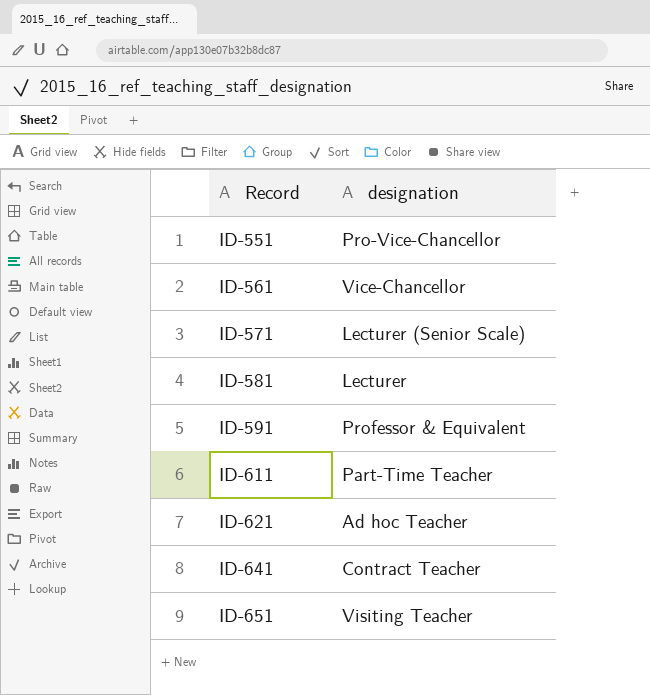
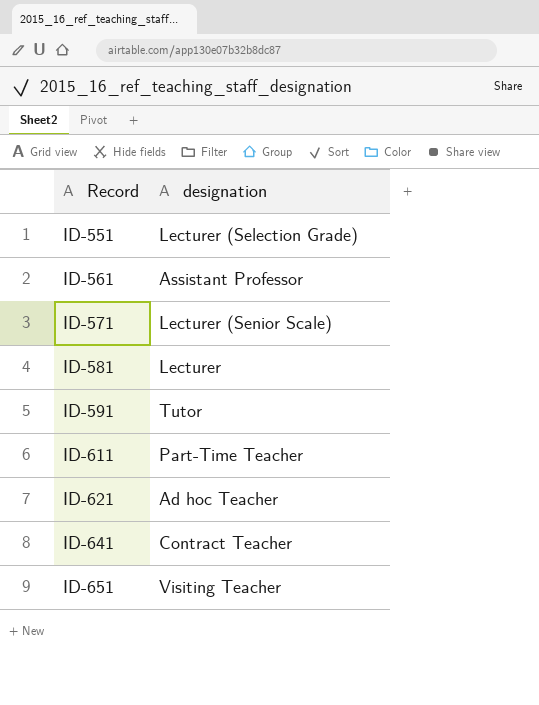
ID-551 | designation: Pro-Vice-Chancellor -> Lecturer (Selection Grade)
ID-561 | designation: Vice-Chancellor -> Assistant Professor
ID-591 | designation: Professor & Equivalent -> Tutor

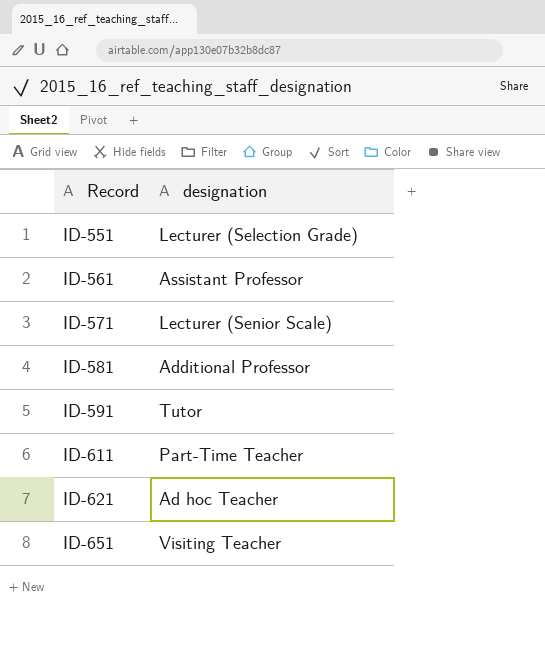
row ID-641: Contract Teacher -> none
ID-581 | designation: Lecturer -> Additional Professor

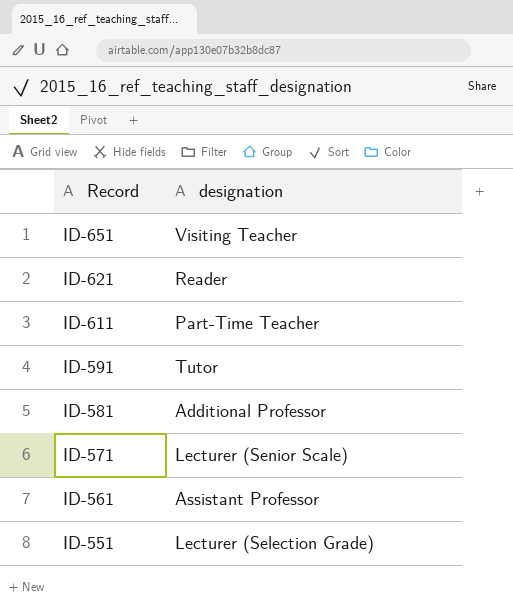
row order: Record ascending -> Record descending
ID-621 | designation: Ad hoc Teacher -> Reader

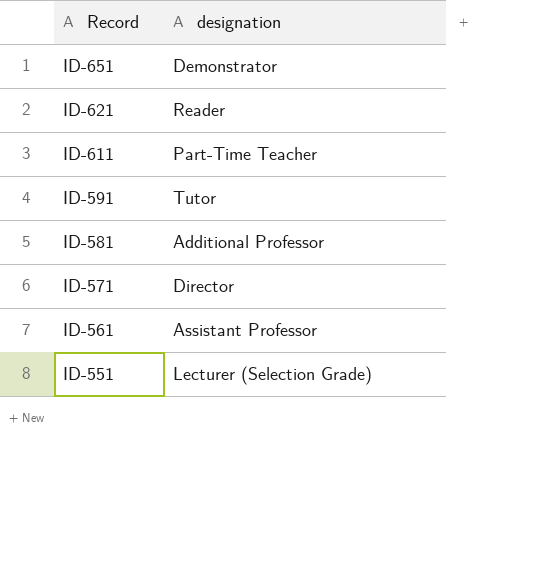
ID-651 | designation: Visiting Teacher -> Demonstrator
ID-571 | designation: Lecturer (Senior Scale) -> Director

